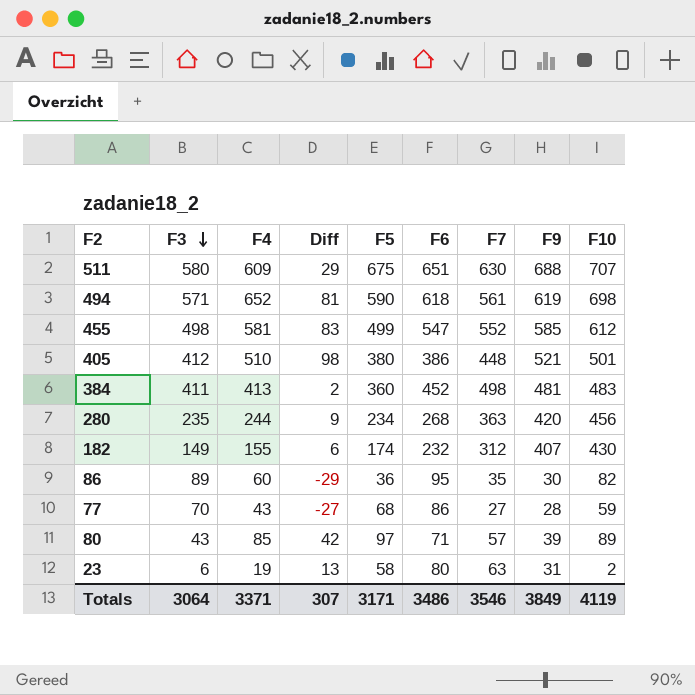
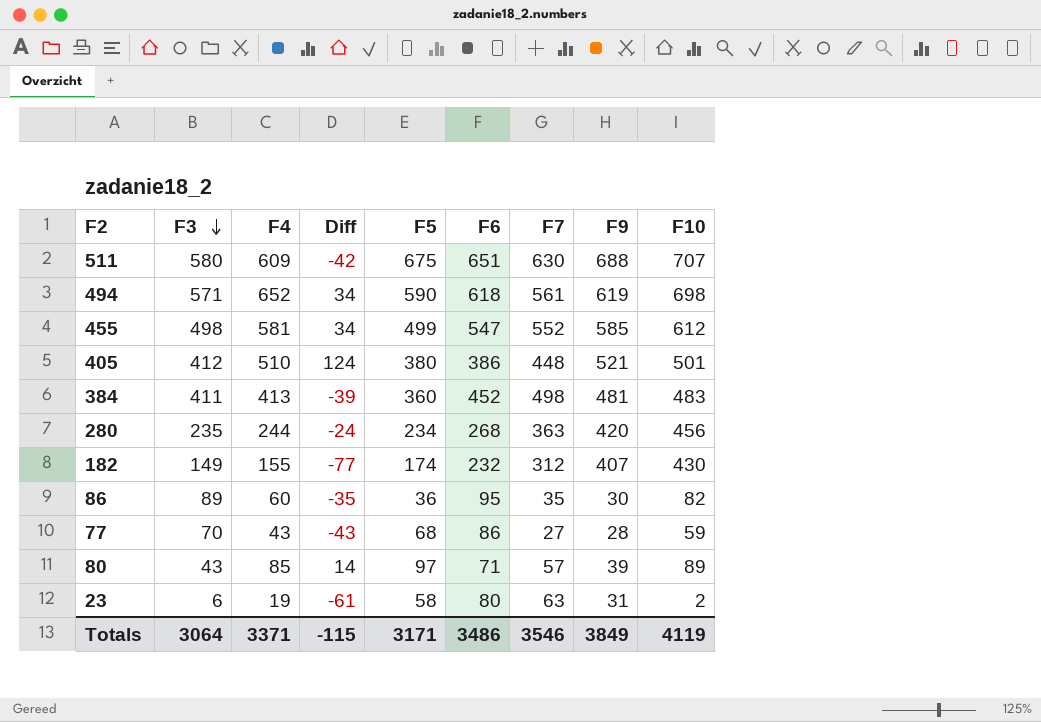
column Diff | formula: [F4] - [F3] -> [F4] - [F6]
Totals | Diff: 307 -> -115

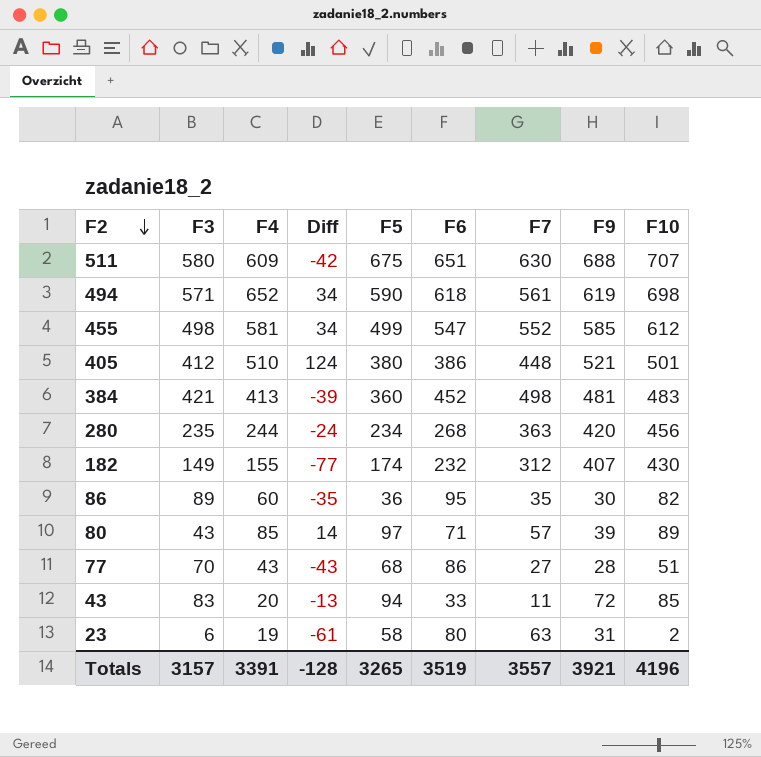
row order: F3 descending -> F2 descending
384 | F3: 411 -> 421
77 | F10: 59 -> 51
row 43: none -> 83 | 20 | -13 | 94 | 33 | 11 | 72 | 85
Totals | F3: 3064 -> 3157
Totals | F4: 3371 -> 3391
Totals | Diff: -115 -> -128
Totals | F5: 3171 -> 3265
Totals | F6: 3486 -> 3519
Totals | F7: 3546 -> 3557
Totals | F9: 3849 -> 3921
Totals | F10: 4119 -> 4196

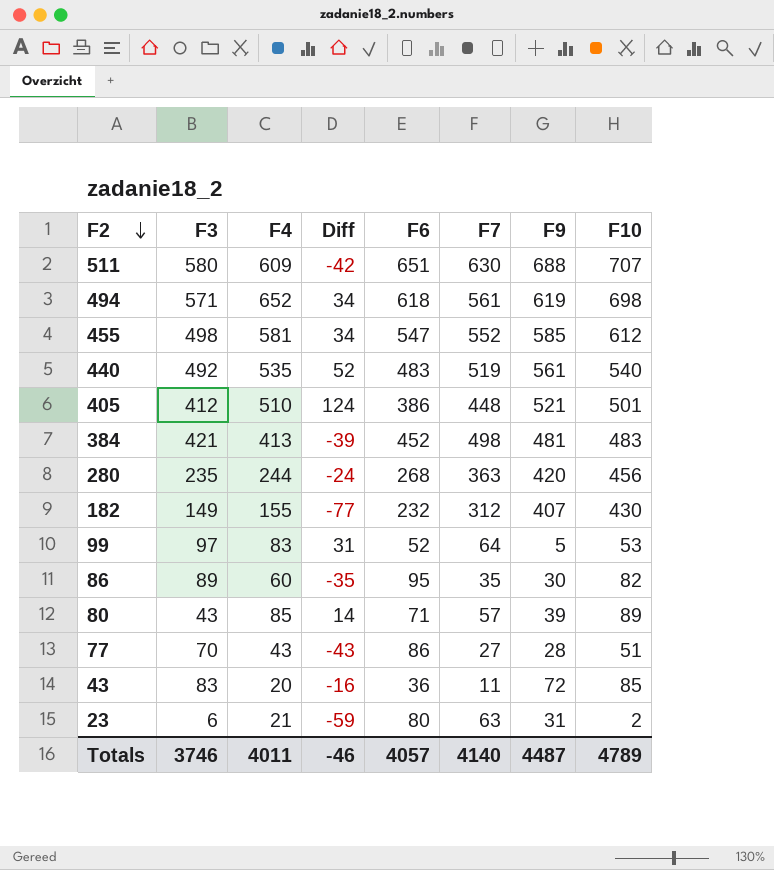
column F5 | position: 5 -> none
row 440: none -> 492 | 535 | 52 | 483 | 519 | 561 | 540
row 99: none -> 97 | 83 | 31 | 52 | 64 | 5 | 53
43 | Diff: -13 -> -16
43 | F6: 33 -> 36
23 | F4: 19 -> 21
23 | Diff: -61 -> -59
Totals | F3: 3157 -> 3746
Totals | F4: 3391 -> 4011
Totals | Diff: -128 -> -46
Totals | F6: 3519 -> 4057
Totals | F7: 3557 -> 4140
Totals | F9: 3921 -> 4487
Totals | F10: 4196 -> 4789

